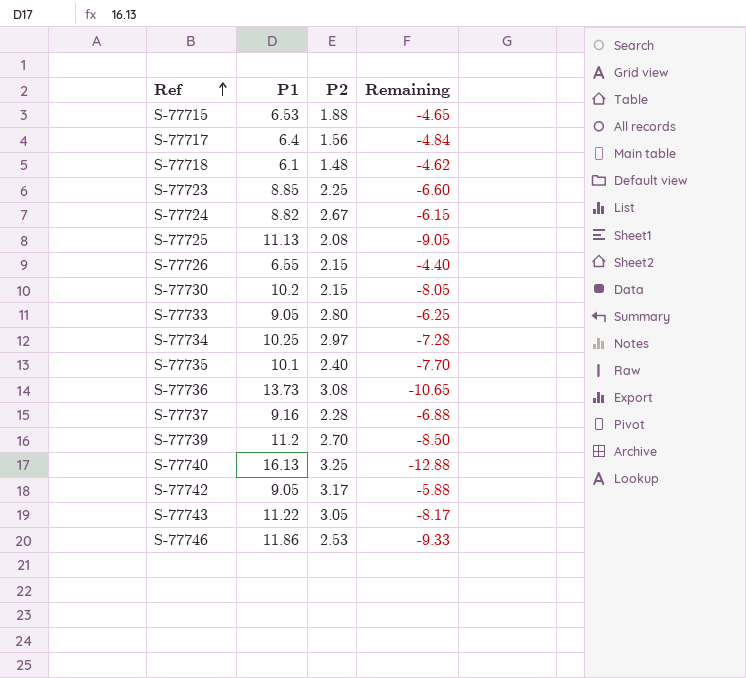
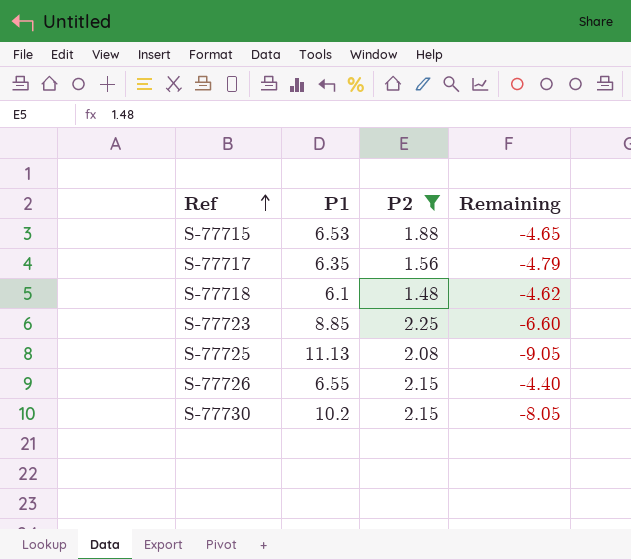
filter: none -> P2 <= 2.25
S-77717 | P1: 6.4 -> 6.35
S-77717 | Remaining: -4.84 -> -4.79

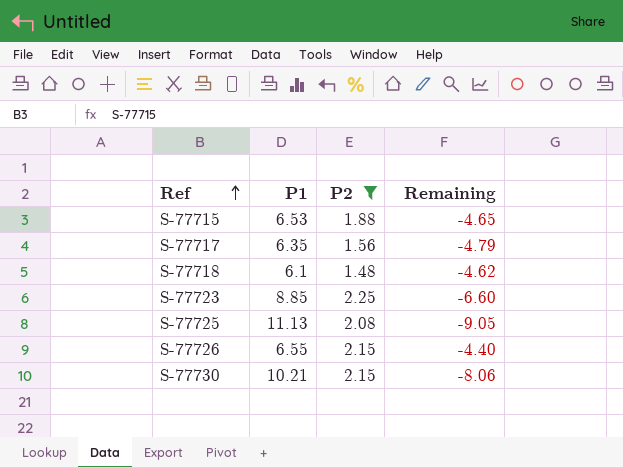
S-77730 | P1: 10.2 -> 10.21
S-77730 | Remaining: -8.05 -> -8.06

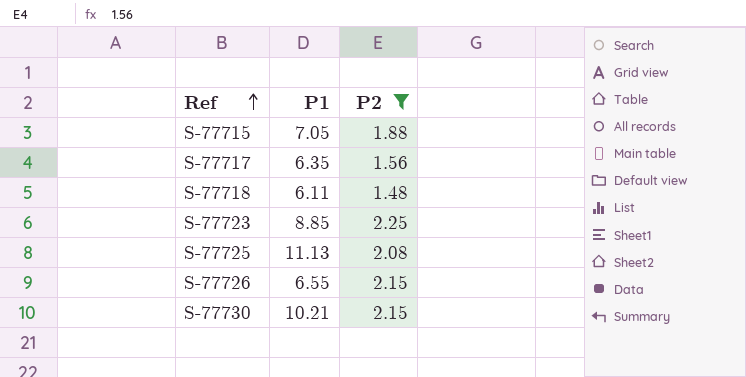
column Remaining | formula: [P2] - [P1] -> none
S-77715 | P1: 6.53 -> 7.05
S-77718 | P1: 6.1 -> 6.11

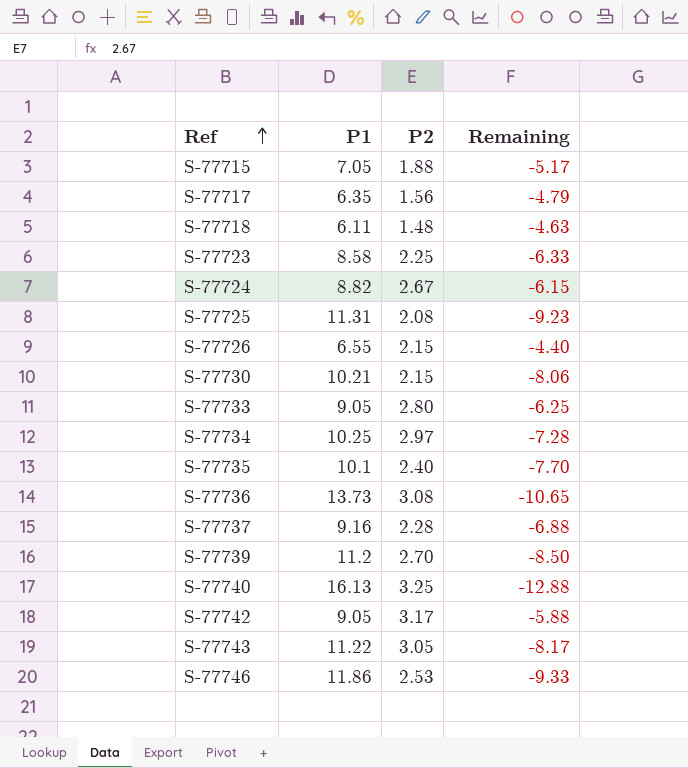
filter: P2 <= 2.25 -> none
column Remaining | formula: none -> [P2] - [P1]
S-77723 | P1: 8.85 -> 8.58
S-77725 | P1: 11.13 -> 11.31

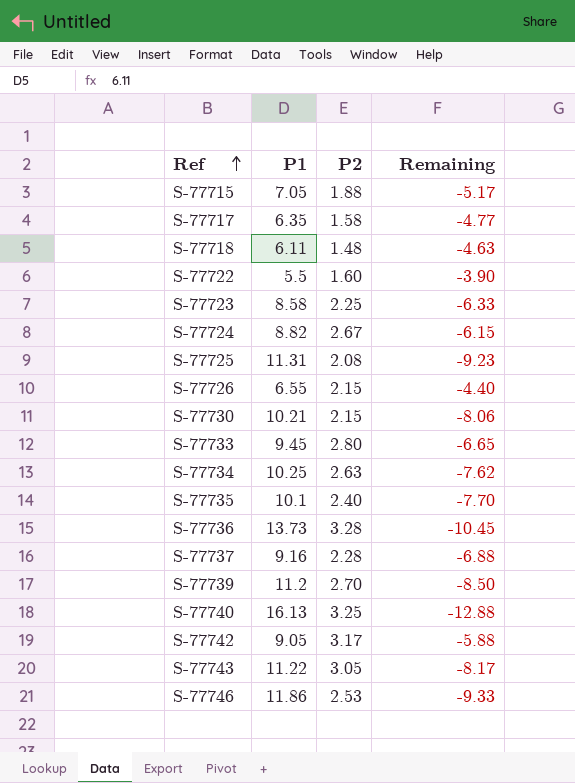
S-77717 | P2: 1.56 -> 1.58
S-77717 | Remaining: -4.79 -> -4.77
row S-77722: none -> 5.5 | 1.60 | -3.90
S-77733 | P1: 9.05 -> 9.45
S-77733 | Remaining: -6.25 -> -6.65
S-77734 | P2: 2.97 -> 2.63
S-77734 | Remaining: -7.28 -> -7.62
S-77736 | P2: 3.08 -> 3.28
S-77736 | Remaining: -10.65 -> -10.45

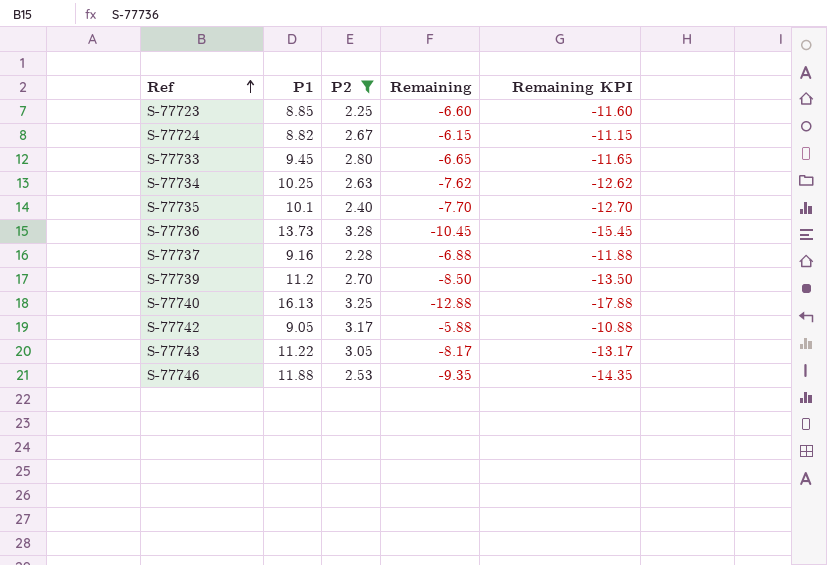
filter: none -> P2 >= 2.25
column Remaining KPI | formula: none -> [Remaining] - 5
S-77723 | P1: 8.58 -> 8.85
S-77723 | Remaining: -6.33 -> -6.60
S-77746 | P1: 11.86 -> 11.88
S-77746 | Remaining: -9.33 -> -9.35

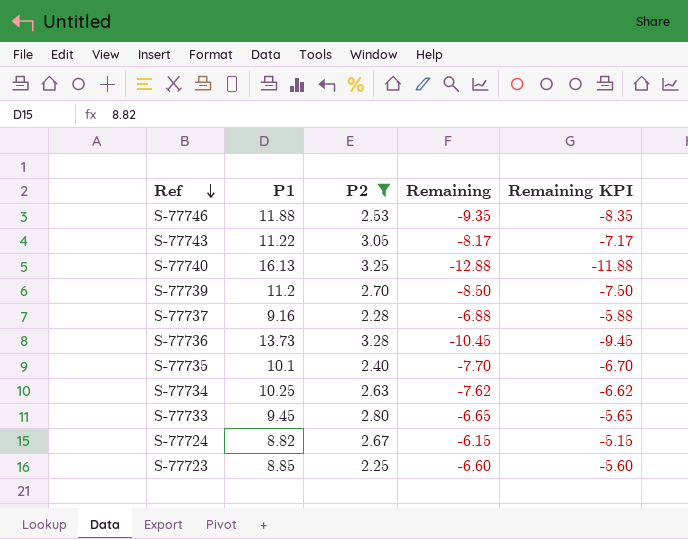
row order: Ref ascending -> Ref descending
column Remaining KPI | formula: [Remaining] - 5 -> [Remaining] + 1
row S-77742: 9.05 | 3.17 | -5.88 | -10.88 -> none

